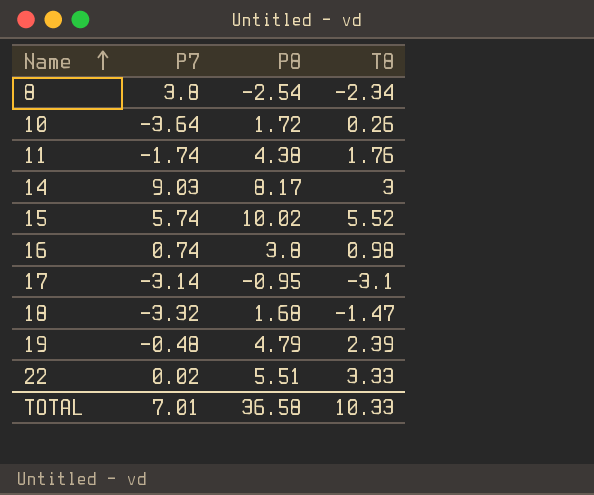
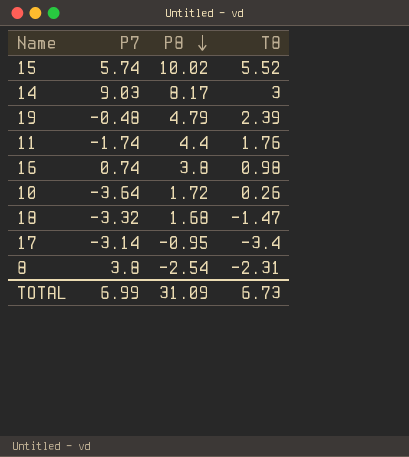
row order: Name ascending -> P8 descending
row 22: 0.02 | 5.51 | 3.33 -> none
11 | P8: 4.38 -> 4.4
17 | T8: -3.1 -> -3.4
8 | T8: -2.34 -> -2.31
TOTAL | P7: 7.01 -> 6.99
TOTAL | P8: 36.58 -> 31.09
TOTAL | T8: 10.33 -> 6.73

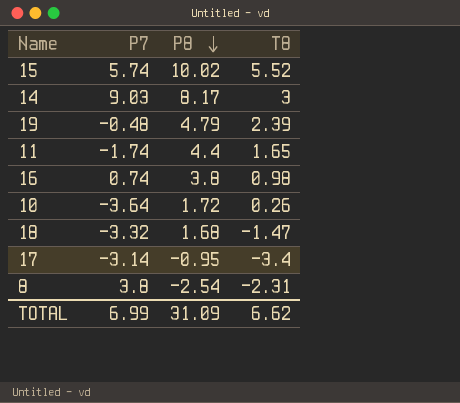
11 | T8: 1.76 -> 1.65
TOTAL | T8: 6.73 -> 6.62

